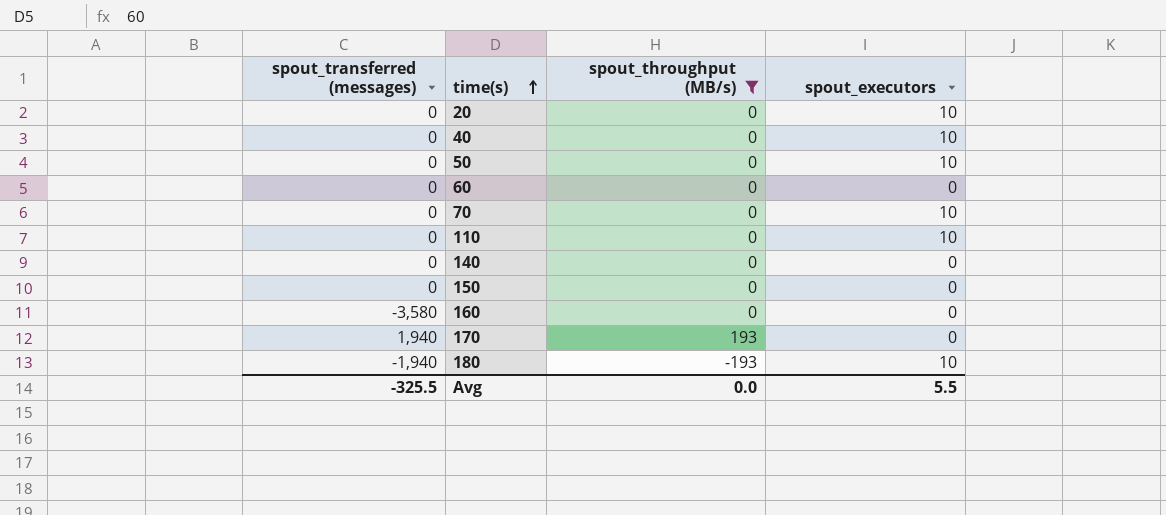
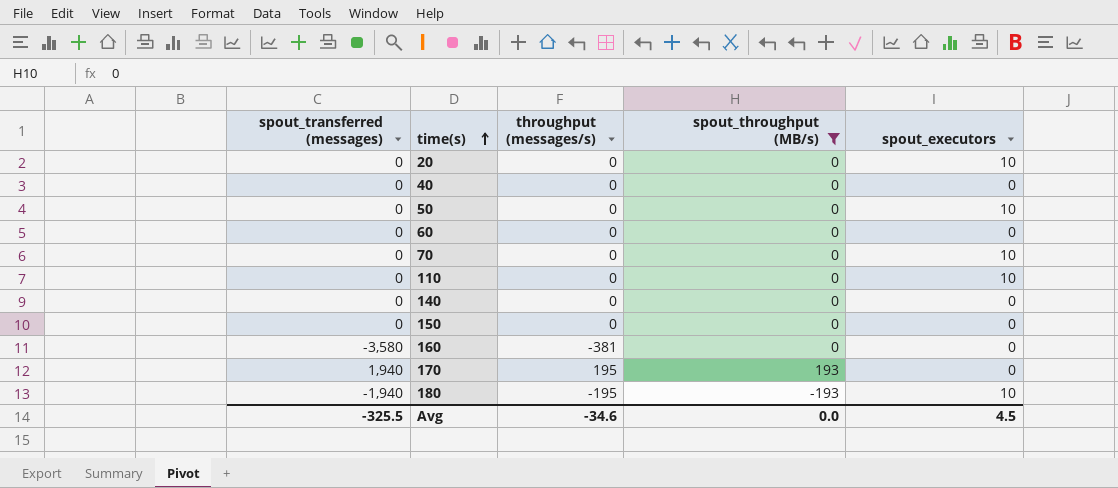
column throughput (messages/s) | position: none -> 3
40 | spout_executors: 10 -> 0
Avg | spout_executors: 5.5 -> 4.5

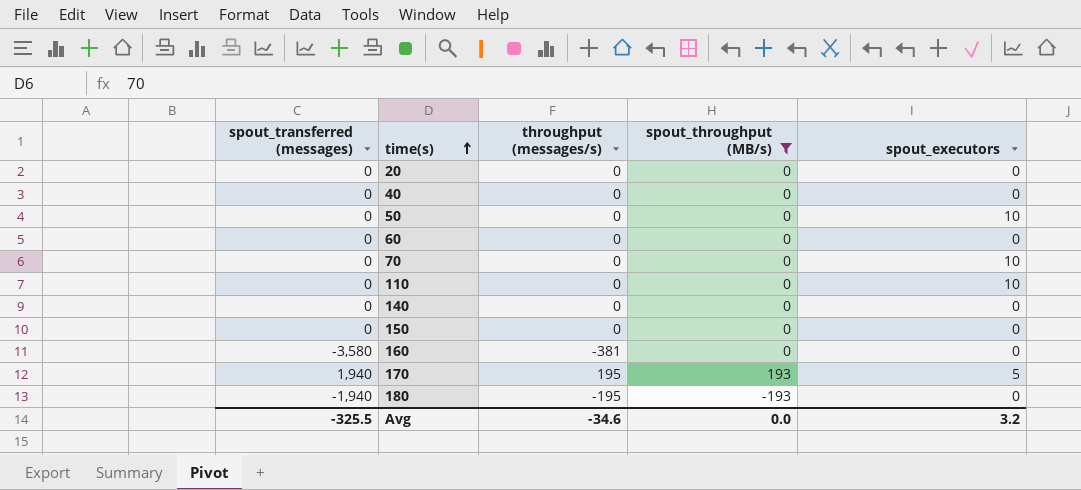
20 | spout_executors: 10 -> 0
170 | spout_executors: 0 -> 5
180 | spout_executors: 10 -> 0
Avg | spout_executors: 4.5 -> 3.2

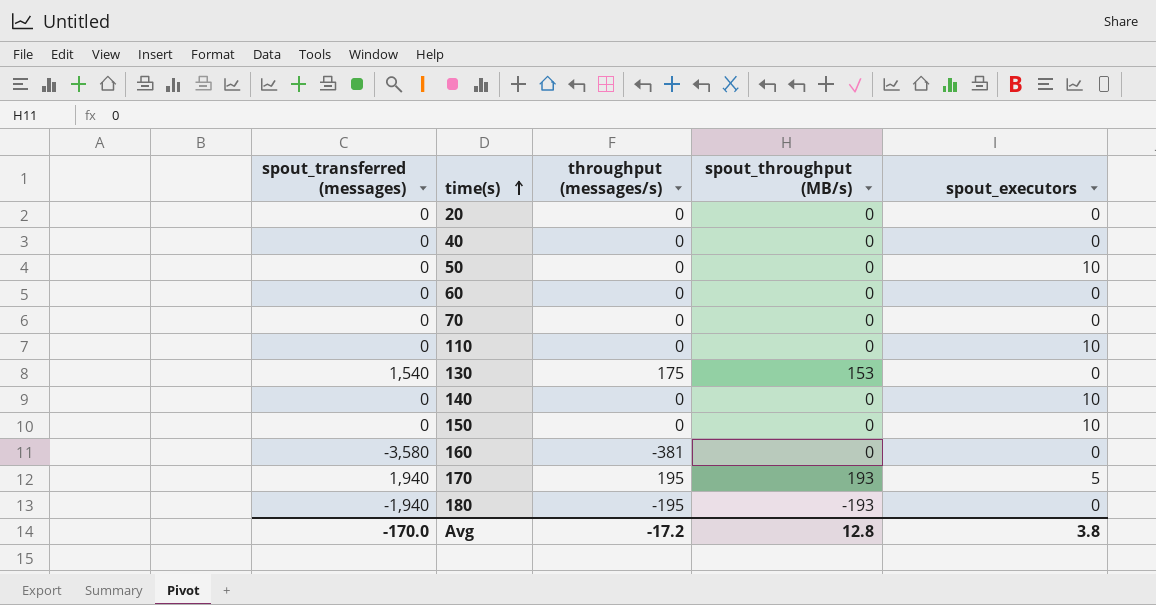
filter: spout_throughput (MB/s) != 153 -> none
70 | spout_executors: 10 -> 0
140 | spout_executors: 0 -> 10
150 | spout_executors: 0 -> 10
Avg | spout_transferred (messages): -325.5 -> -170.0
Avg | throughput (messages/s): -34.6 -> -17.2
Avg | spout_throughput (MB/s): 0.0 -> 12.8
Avg | spout_executors: 3.2 -> 3.8

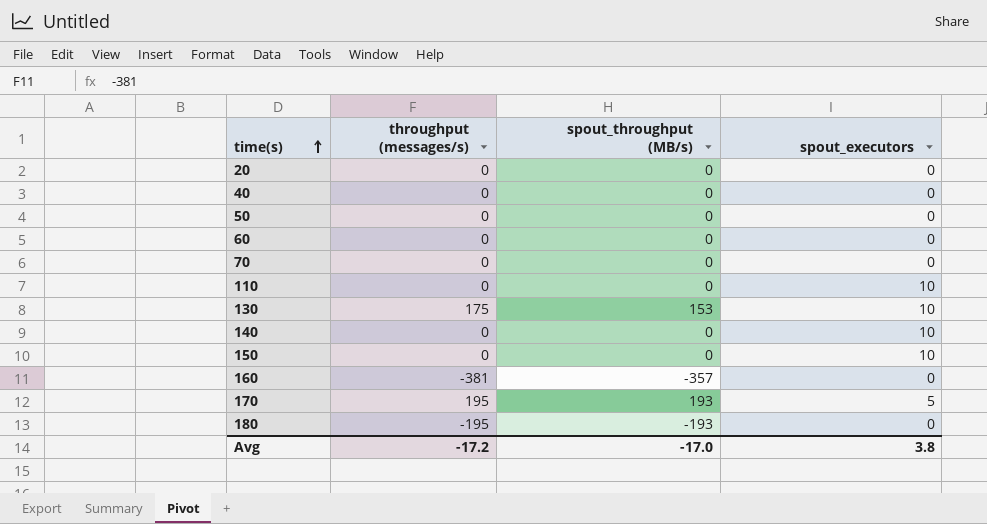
column spout_transferred (messages) | position: 1 -> none
50 | spout_executors: 10 -> 0
130 | spout_executors: 0 -> 10
160 | spout_throughput (MB/s): 0 -> -357
Avg | spout_throughput (MB/s): 12.8 -> -17.0

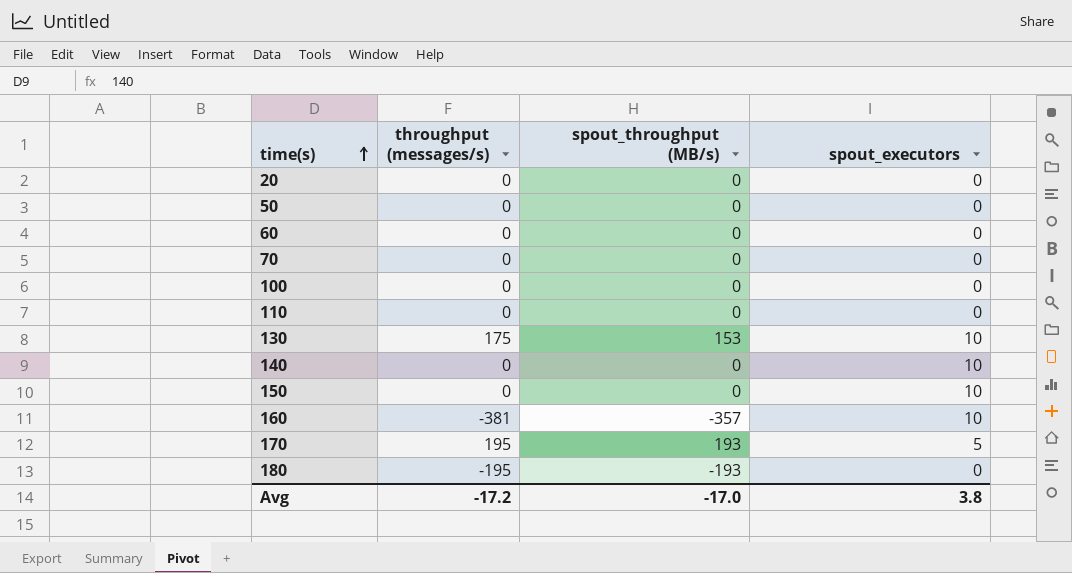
row 40: 0 | 0 | 0 -> none
row 100: none -> 0 | 0 | 0
110 | spout_executors: 10 -> 0
160 | spout_executors: 0 -> 10

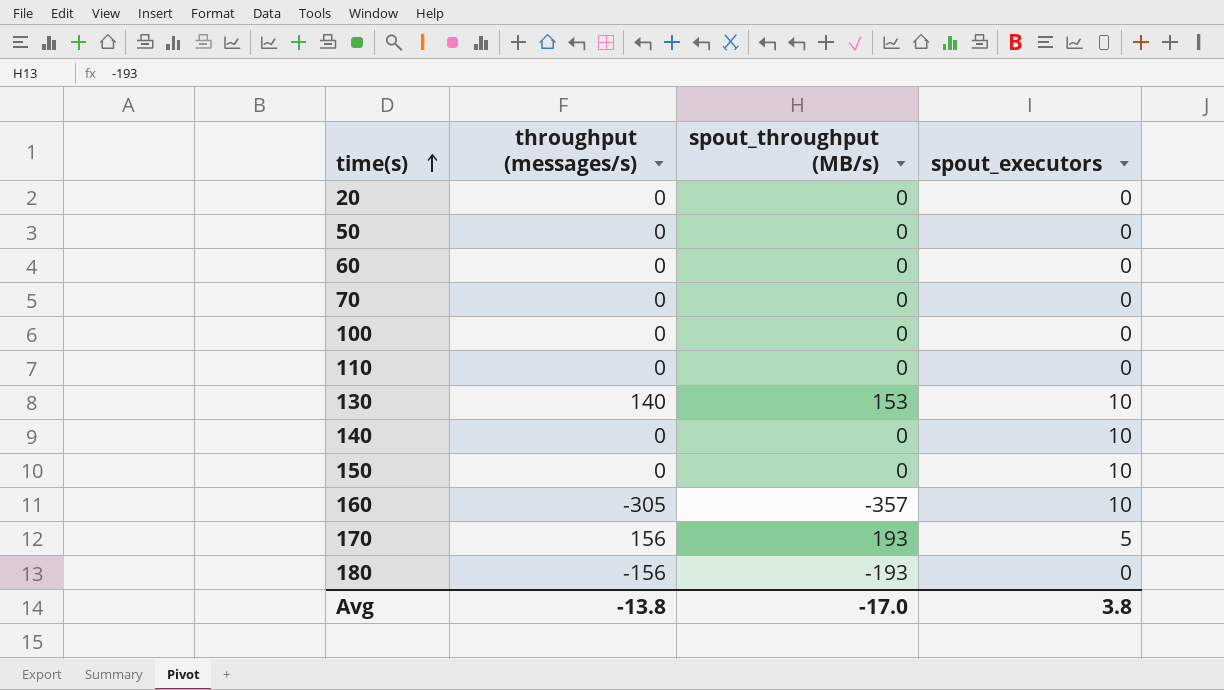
130 | throughput (messages/s): 175 -> 140
160 | throughput (messages/s): -381 -> -305
170 | throughput (messages/s): 195 -> 156
180 | throughput (messages/s): -195 -> -156
Avg | throughput (messages/s): -17.2 -> -13.8

